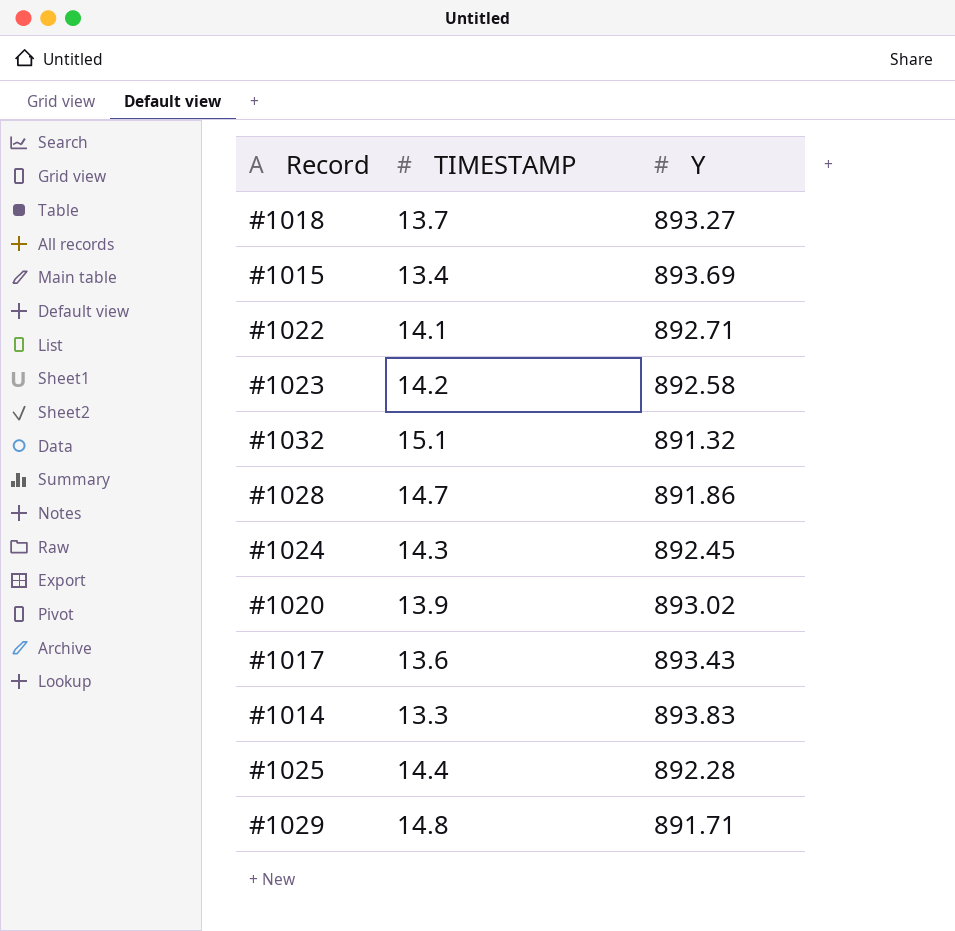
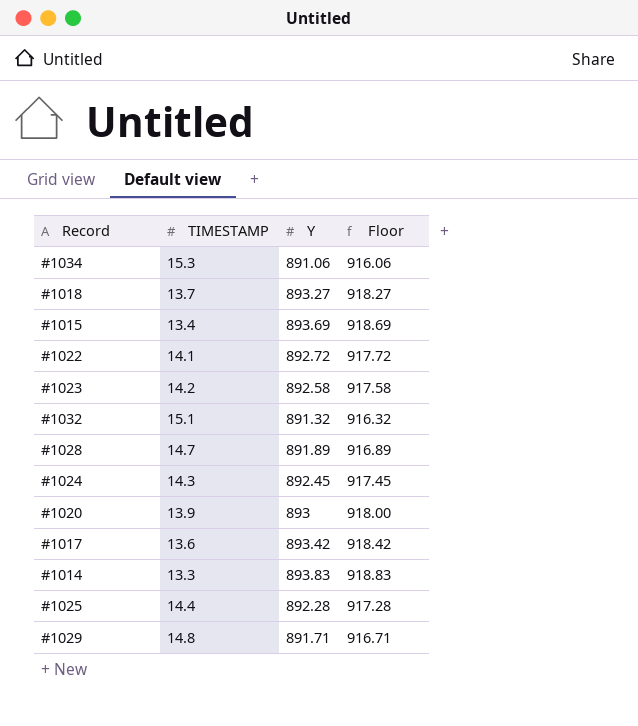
column Floor | formula: none -> [Y] + 25
row #1034: none -> 15.3 | 891.06 | 916.06
#1022 | Y: 892.71 -> 892.72
#1028 | Y: 891.86 -> 891.89
#1020 | Y: 893.02 -> 893
#1017 | Y: 893.43 -> 893.42

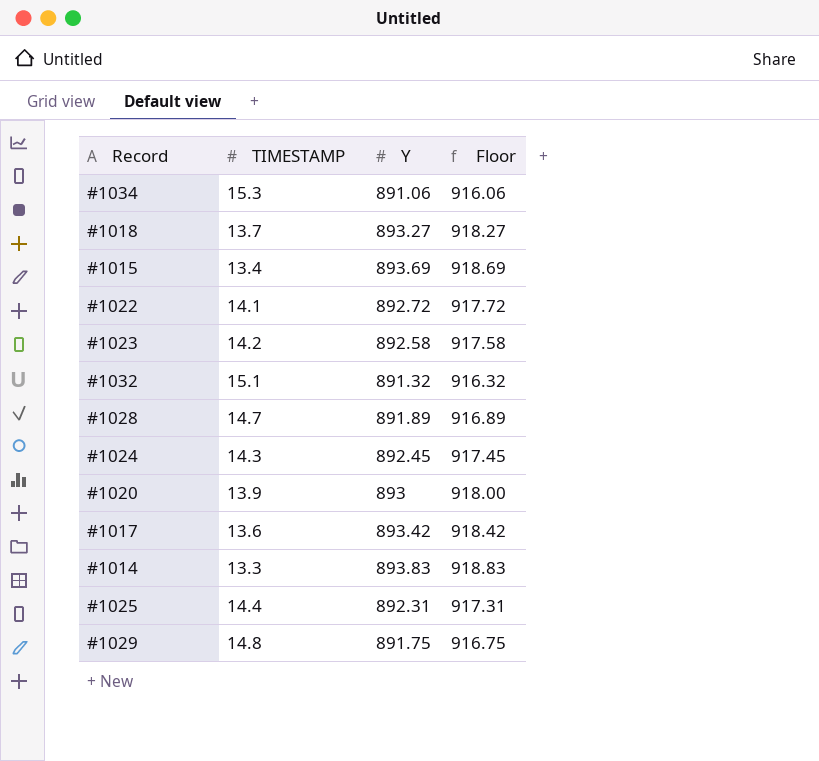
#1025 | Y: 892.28 -> 892.31
#1025 | Floor: 917.28 -> 917.31
#1029 | Y: 891.71 -> 891.75
#1029 | Floor: 916.71 -> 916.75

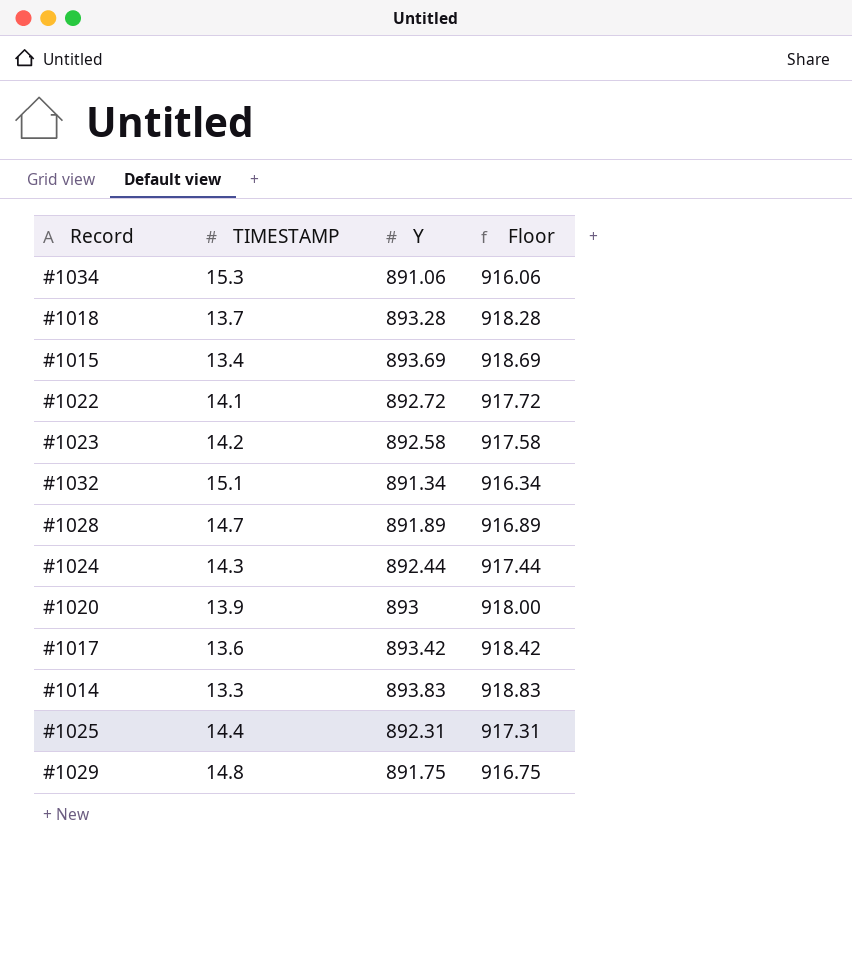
#1018 | Y: 893.27 -> 893.28
#1018 | Floor: 918.27 -> 918.28
#1032 | Y: 891.32 -> 891.34
#1032 | Floor: 916.32 -> 916.34
#1024 | Y: 892.45 -> 892.44
#1024 | Floor: 917.45 -> 917.44

